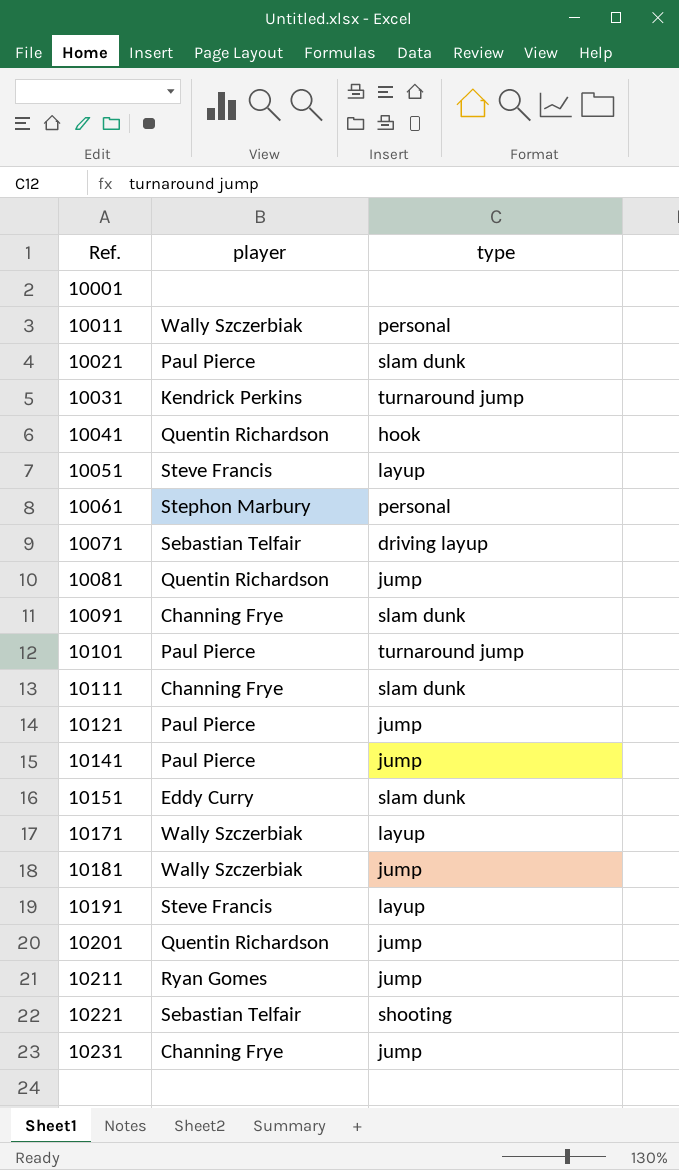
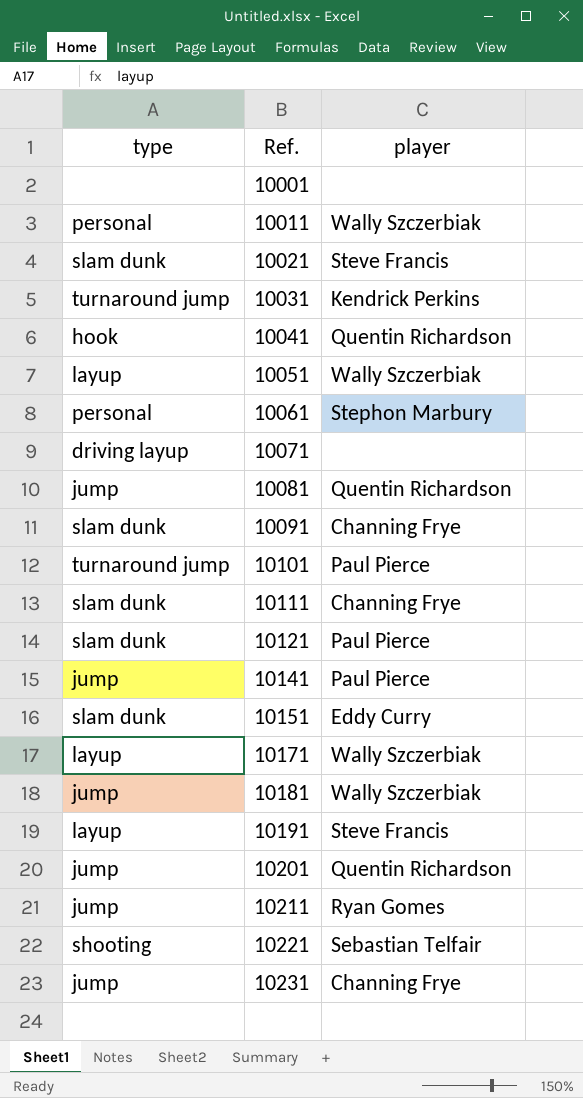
column type | position: 3 -> 1
10021 | player: Paul Pierce -> Steve Francis
10051 | player: Steve Francis -> Wally Szczerbiak
10071 | player: Sebastian Telfair -> none
10121 | type: jump -> slam dunk

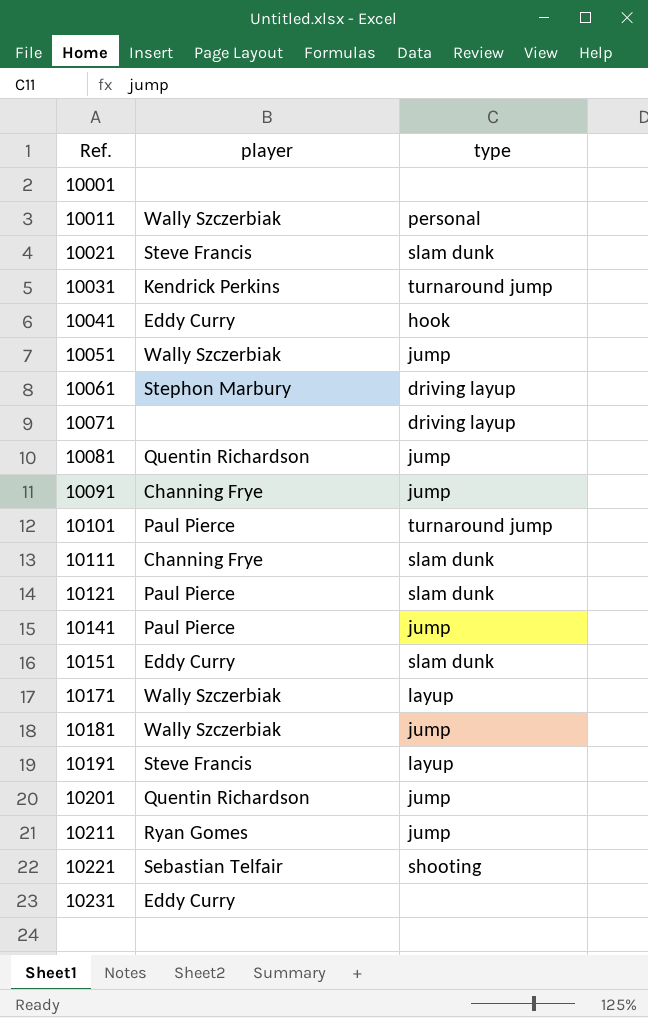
column type | position: 1 -> 3
10041 | player: Quentin Richardson -> Eddy Curry
10051 | type: layup -> jump
10061 | type: personal -> driving layup
10091 | type: slam dunk -> jump
10231 | player: Channing Frye -> Eddy Curry
10231 | type: jump -> none

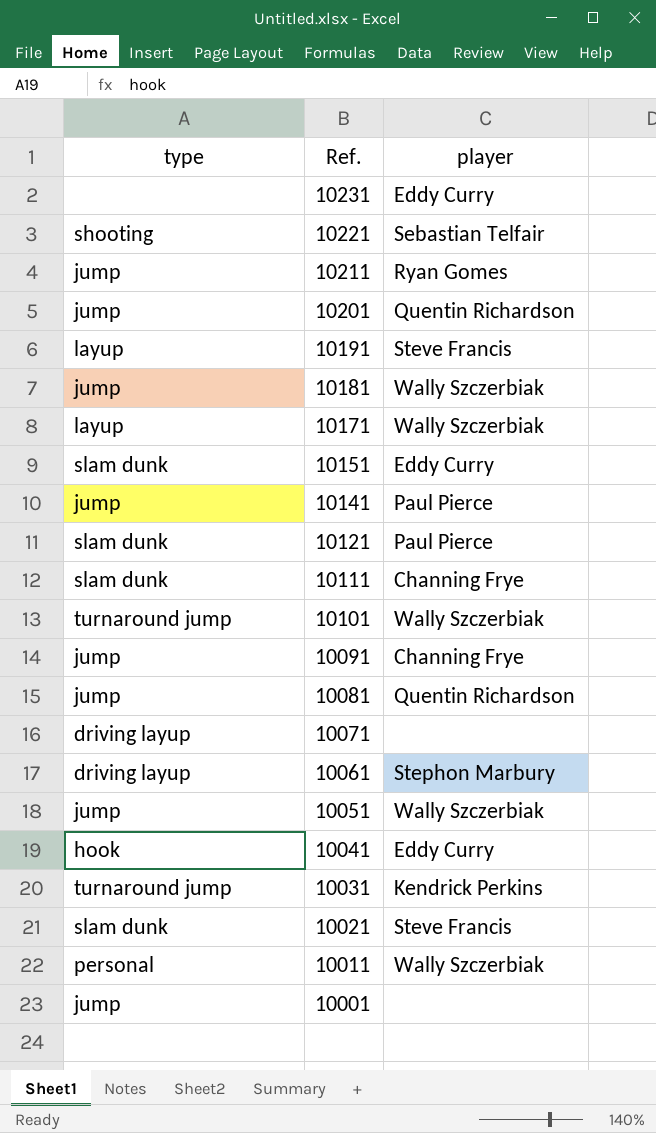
row order: Ref. ascending -> Ref. descending
column type | position: 3 -> 1
10101 | player: Paul Pierce -> Wally Szczerbiak
10001 | type: none -> jump

